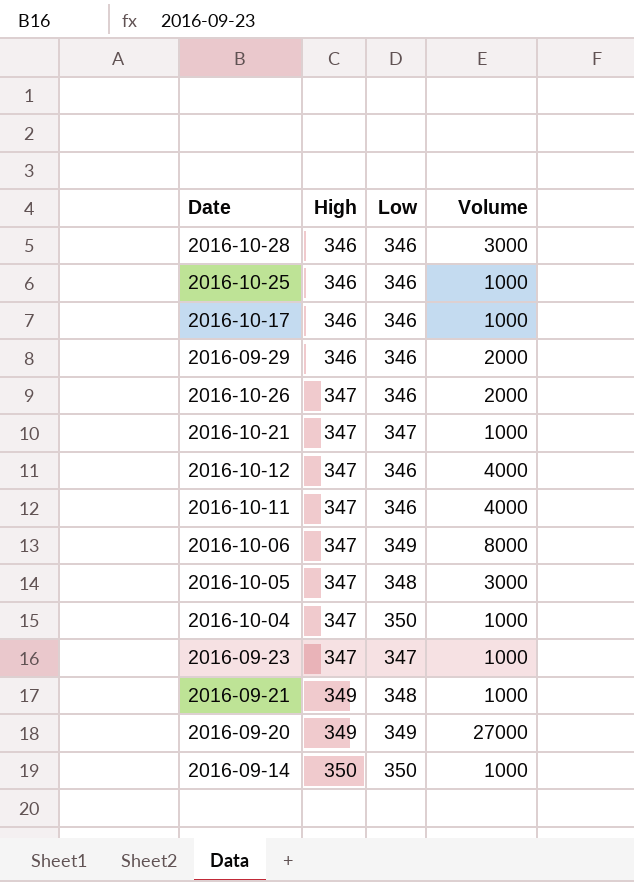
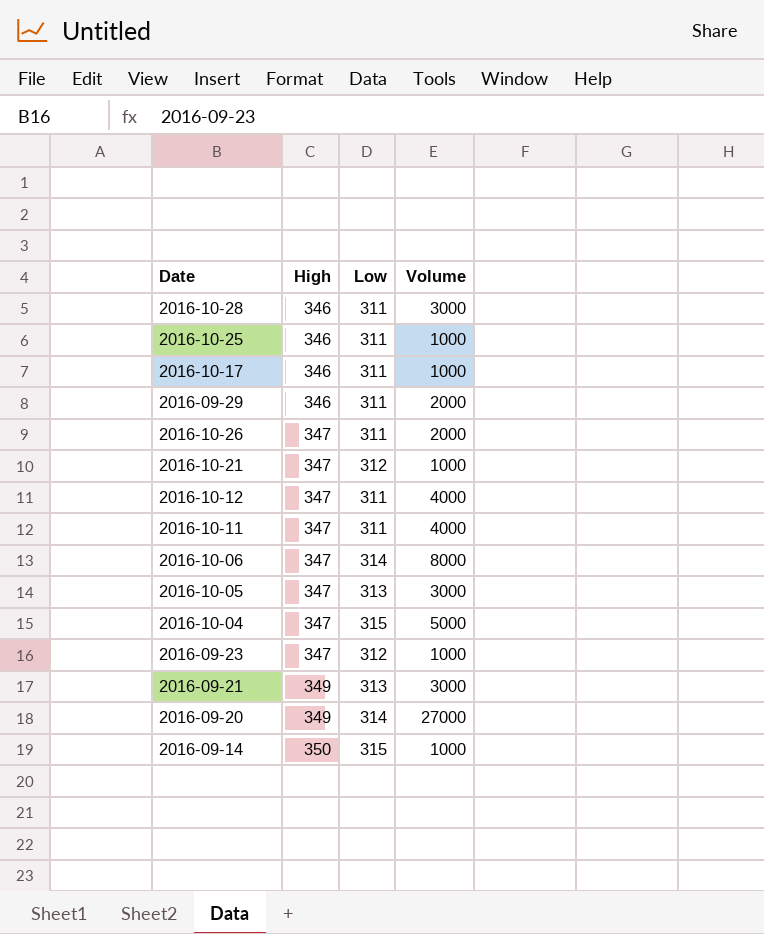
2016-10-28 | Low: 346 -> 311
2016-10-25 | Low: 346 -> 311
2016-10-17 | Low: 346 -> 311
2016-09-29 | Low: 346 -> 311
2016-10-26 | Low: 346 -> 311
2016-10-21 | Low: 347 -> 312
2016-10-12 | Low: 346 -> 311
2016-10-11 | Low: 346 -> 311
2016-10-06 | Low: 349 -> 314
2016-10-05 | Low: 348 -> 313
2016-10-04 | Low: 350 -> 315
2016-10-04 | Volume: 1000 -> 5000
2016-09-23 | Low: 347 -> 312
2016-09-21 | Low: 348 -> 313
2016-09-21 | Volume: 1000 -> 3000
2016-09-20 | Low: 349 -> 314
2016-09-14 | Low: 350 -> 315

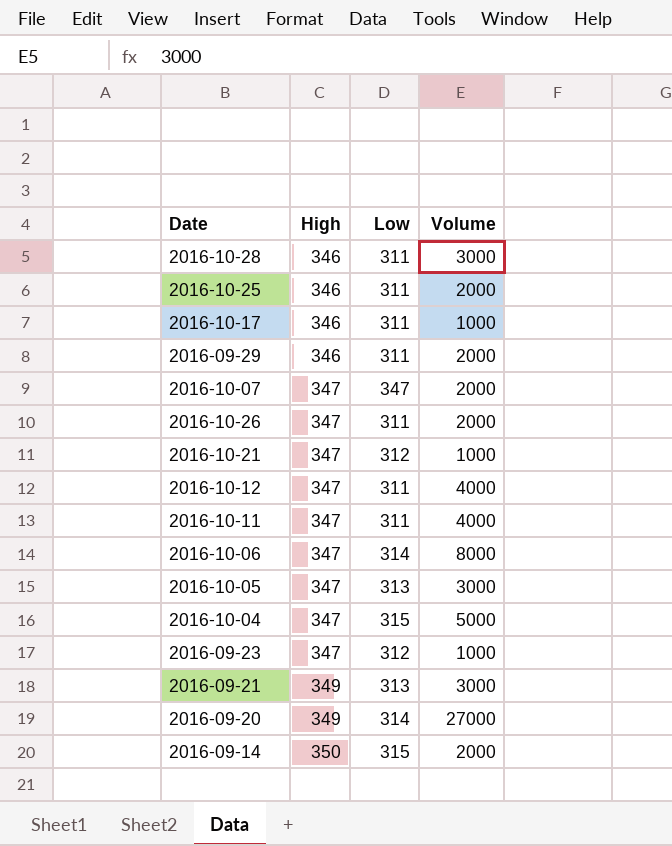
2016-10-25 | Volume: 1000 -> 2000
row 2016-10-07: none -> 347 | 347 | 2000
2016-09-14 | Volume: 1000 -> 2000

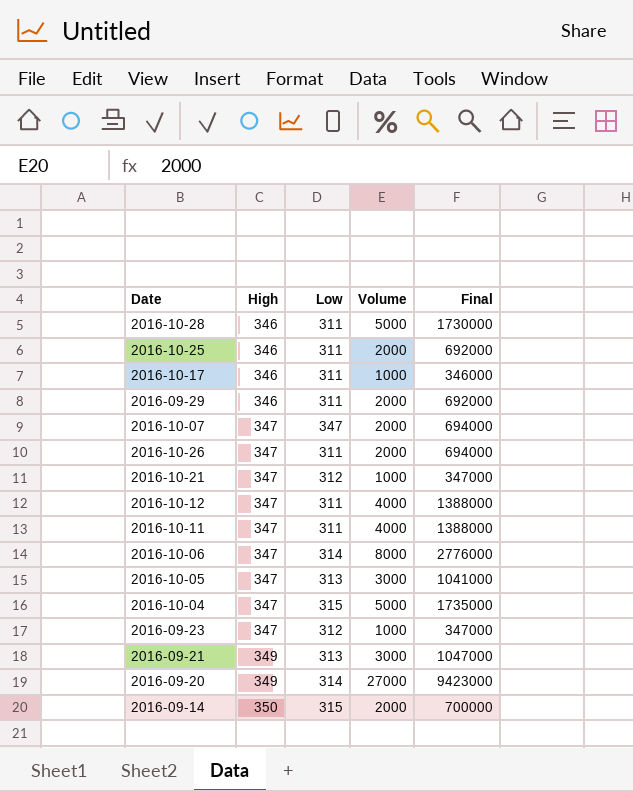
column Final | formula: none -> [High] * [Volume]
2016-10-28 | Volume: 3000 -> 5000

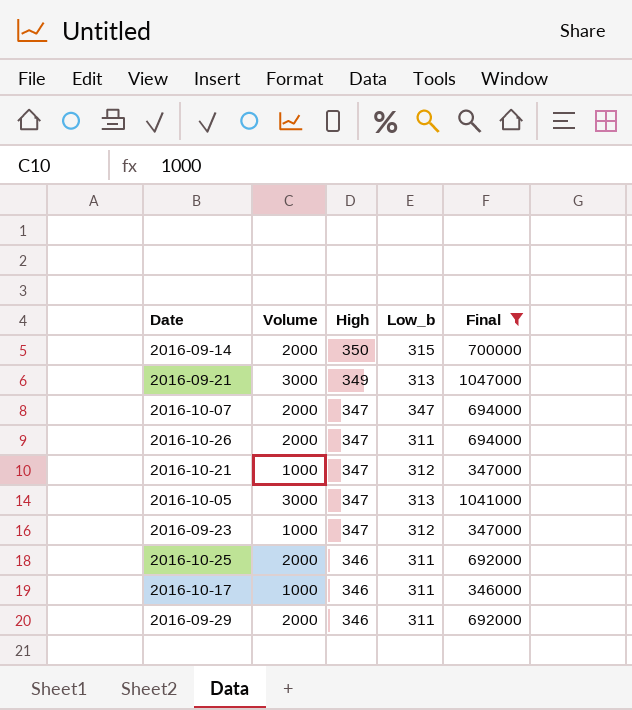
filter: none -> Final <= 1047000
row order: High ascending -> High descending
column Volume | position: 4 -> 2
column name: Low -> Low_b

